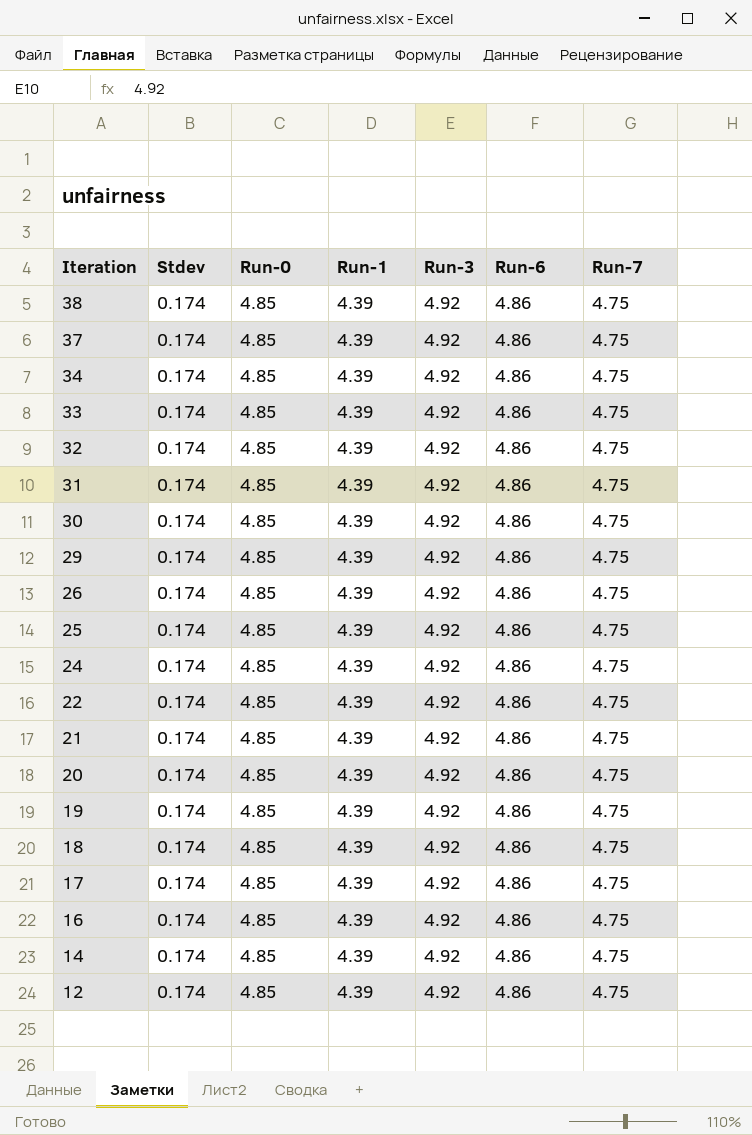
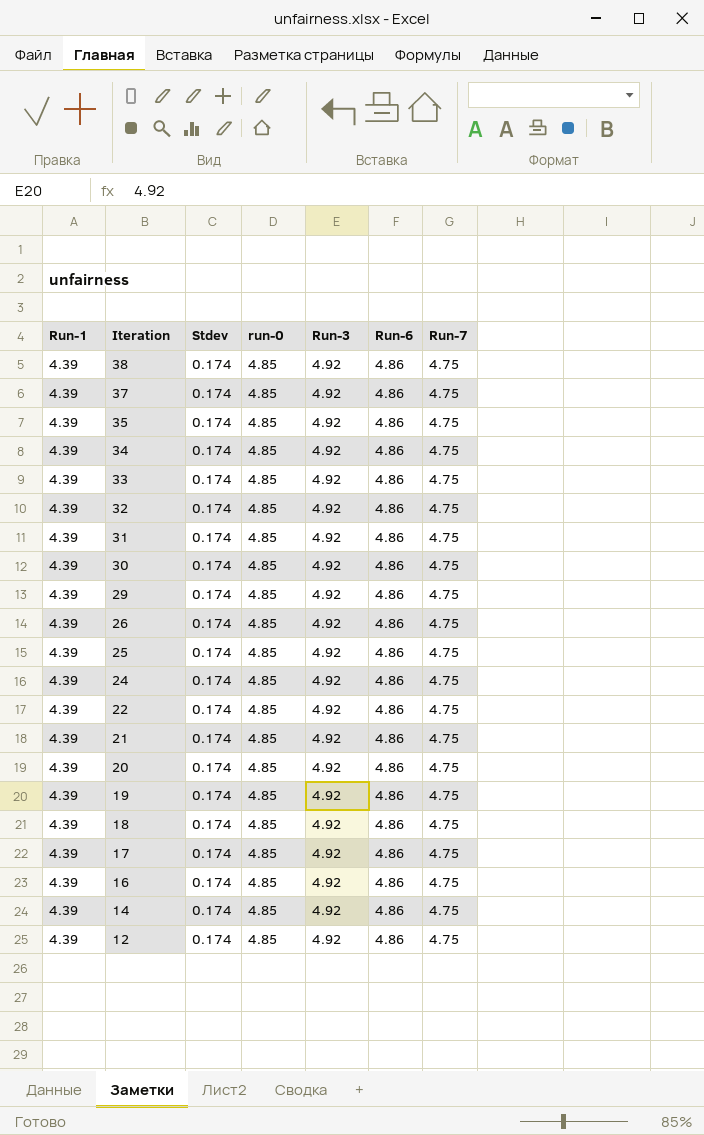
column Run-1 | position: 4 -> 1
column name: Run-0 -> run-0
row 35: none -> 4.39 | 0.174 | 4.85 | 4.92 | 4.86 | 4.75

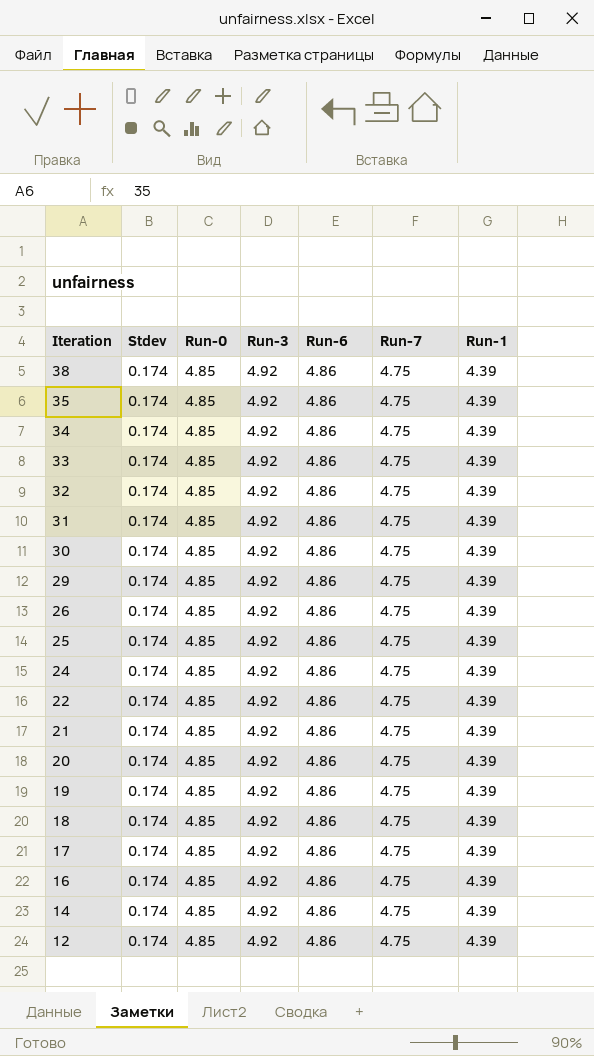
column name: run-0 -> Run-0
column Run-1 | position: 1 -> 7
row 37: 4.39 | 0.174 | 4.85 | 4.92 | 4.86 | 4.75 -> none

